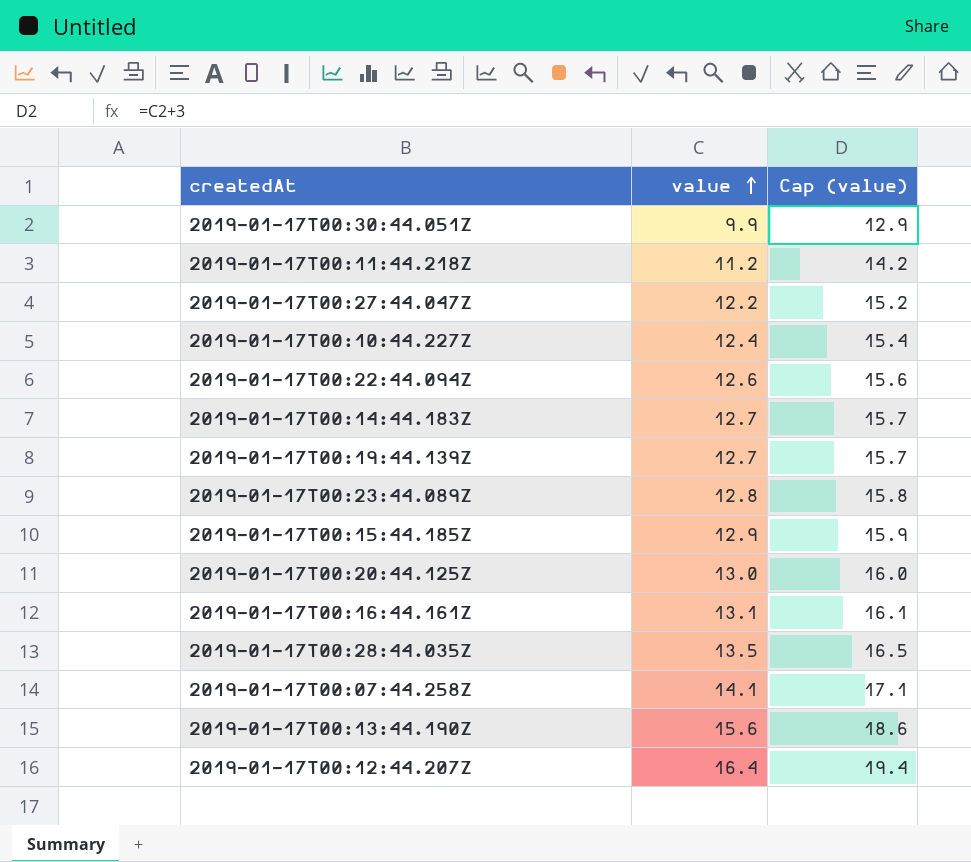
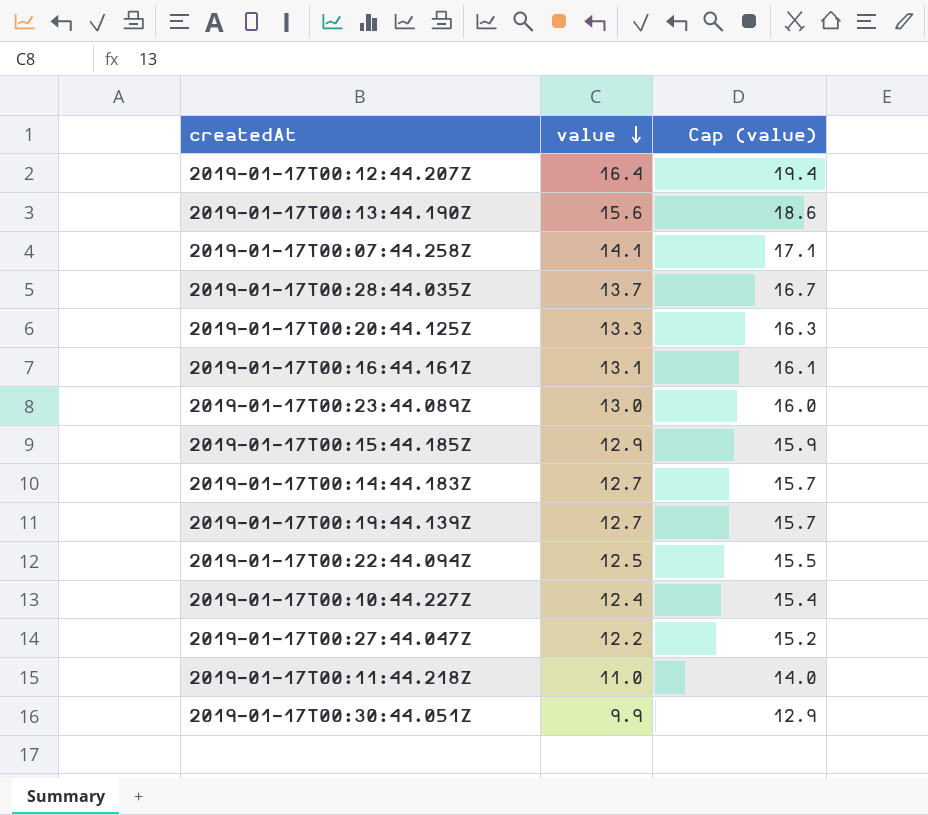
row order: value ascending -> value descending
2019-01-17T00:28:44.035Z | value: 13.5 -> 13.7
2019-01-17T00:28:44.035Z | Cap (value): 16.5 -> 16.7
2019-01-17T00:20:44.125Z | value: 13.0 -> 13.3
2019-01-17T00:20:44.125Z | Cap (value): 16.0 -> 16.3
2019-01-17T00:23:44.089Z | value: 12.8 -> 13.0
2019-01-17T00:23:44.089Z | Cap (value): 15.8 -> 16.0
2019-01-17T00:22:44.094Z | value: 12.6 -> 12.5
2019-01-17T00:22:44.094Z | Cap (value): 15.6 -> 15.5
2019-01-17T00:11:44.218Z | value: 11.2 -> 11.0
2019-01-17T00:11:44.218Z | Cap (value): 14.2 -> 14.0

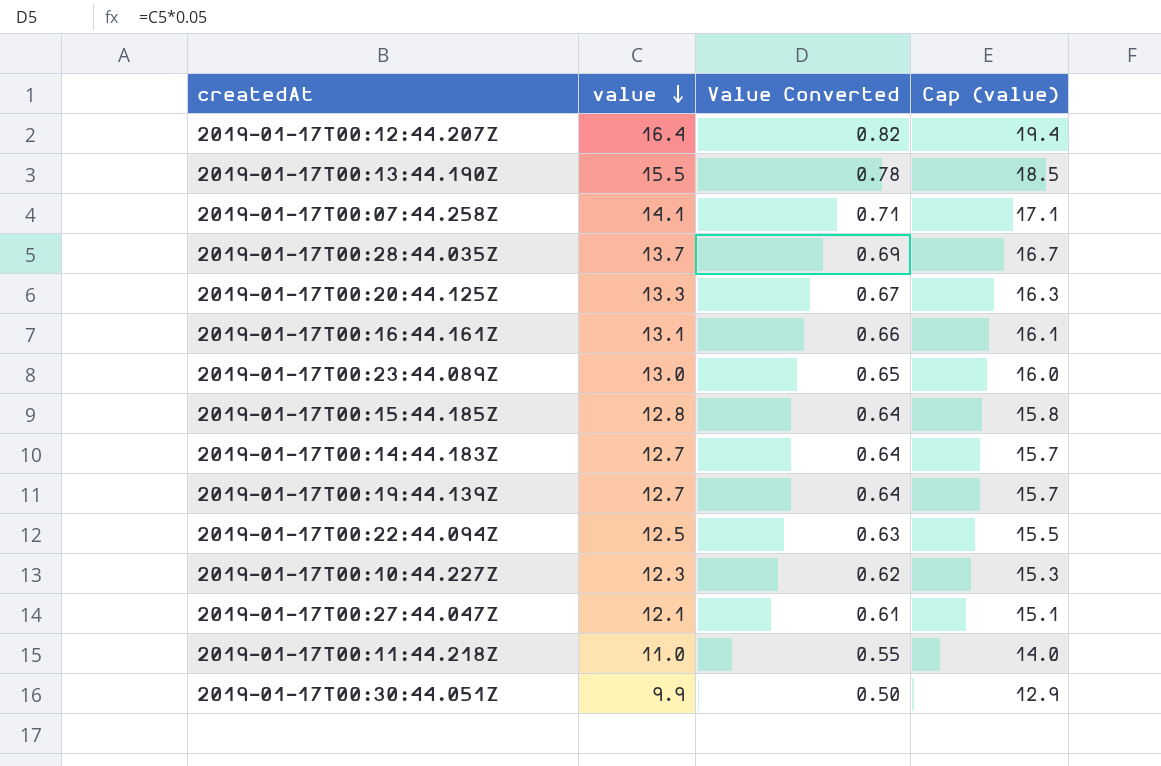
column Value Converted | formula: none -> [value] * 0.05
2019-01-17T00:13:44.190Z | value: 15.6 -> 15.5
2019-01-17T00:13:44.190Z | Cap (value): 18.6 -> 18.5
2019-01-17T00:15:44.185Z | value: 12.9 -> 12.8
2019-01-17T00:15:44.185Z | Cap (value): 15.9 -> 15.8
2019-01-17T00:10:44.227Z | value: 12.4 -> 12.3
2019-01-17T00:10:44.227Z | Cap (value): 15.4 -> 15.3
2019-01-17T00:27:44.047Z | value: 12.2 -> 12.1
2019-01-17T00:27:44.047Z | Cap (value): 15.2 -> 15.1

